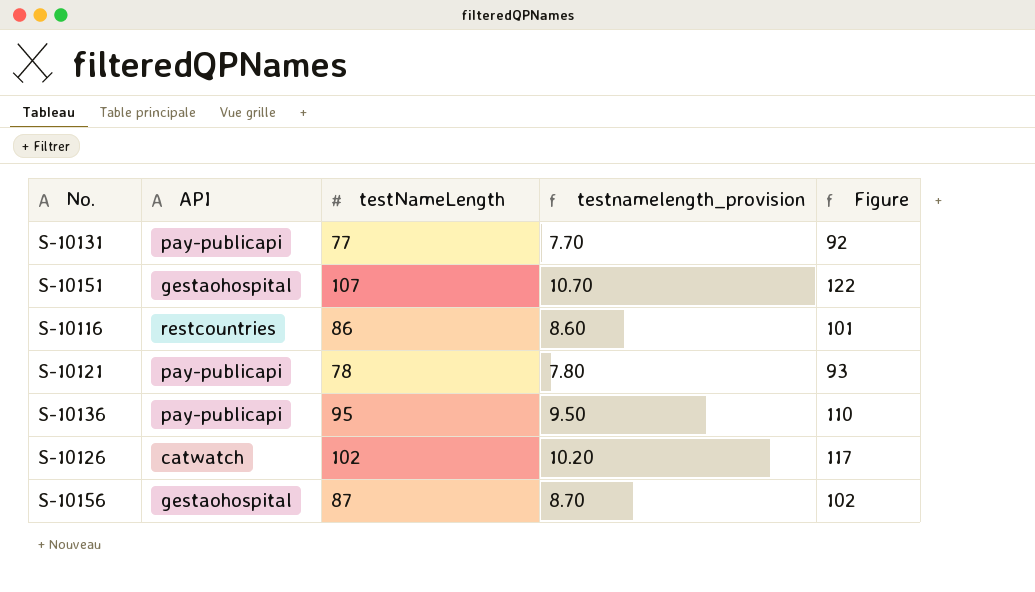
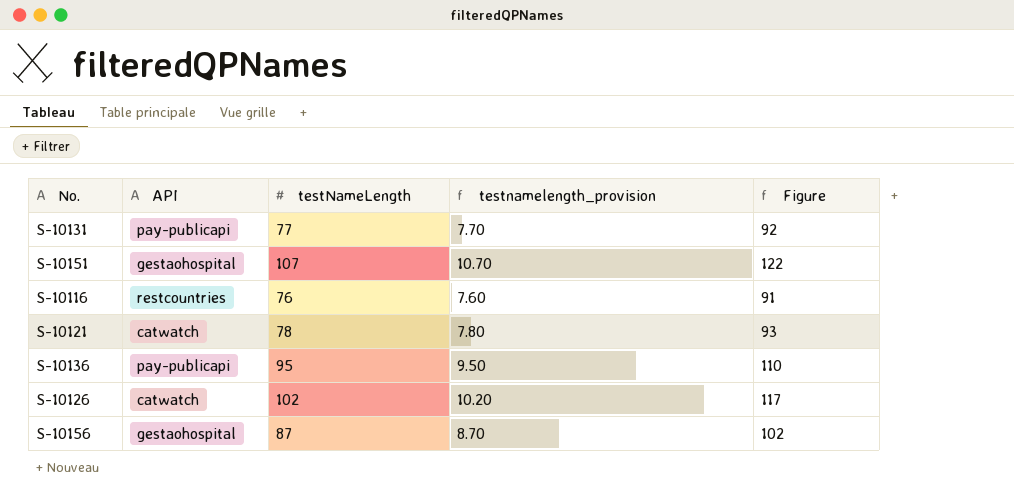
S-10116 | testNameLength: 86 -> 76
S-10116 | testnamelength_provision: 8.60 -> 7.60
S-10116 | Figure: 101 -> 91
S-10121 | API: pay-publicapi -> catwatch

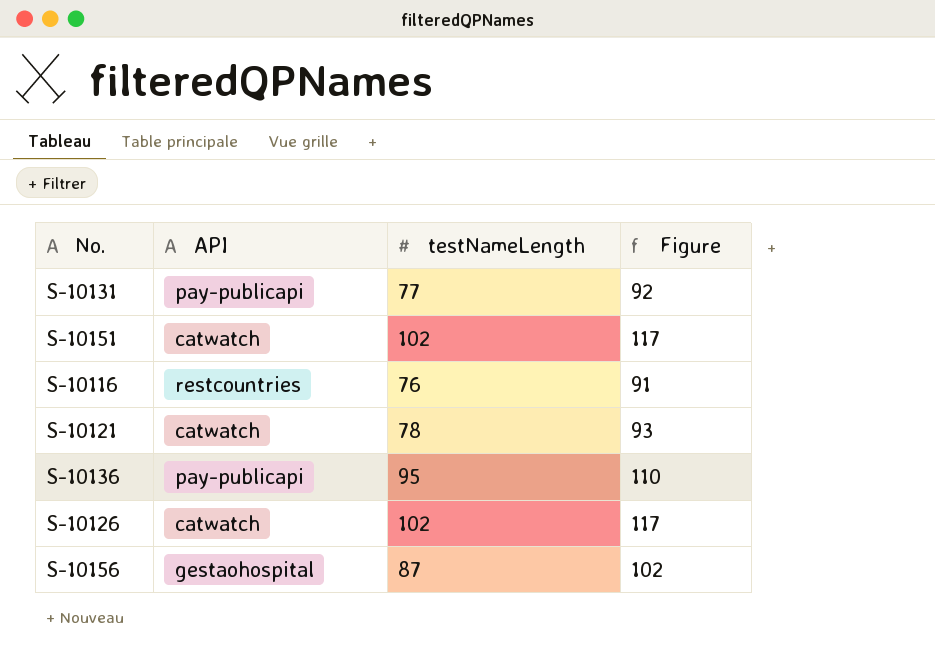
column testnamelength_provision | formula: [testNameLength] * 0.1 -> none
S-10151 | API: gestaohospital -> catwatch
S-10151 | testNameLength: 107 -> 102
S-10151 | Figure: 122 -> 117

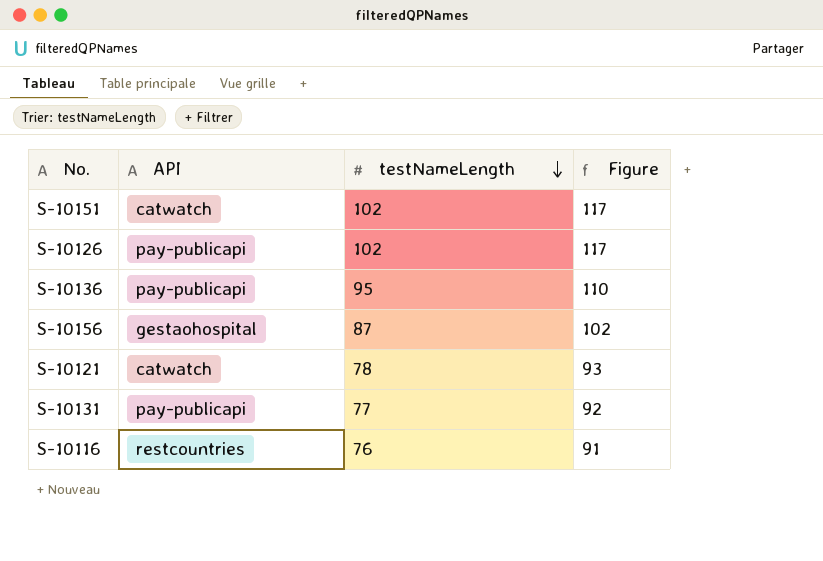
row order: none -> testNameLength descending
S-10126 | API: catwatch -> pay-publicapi

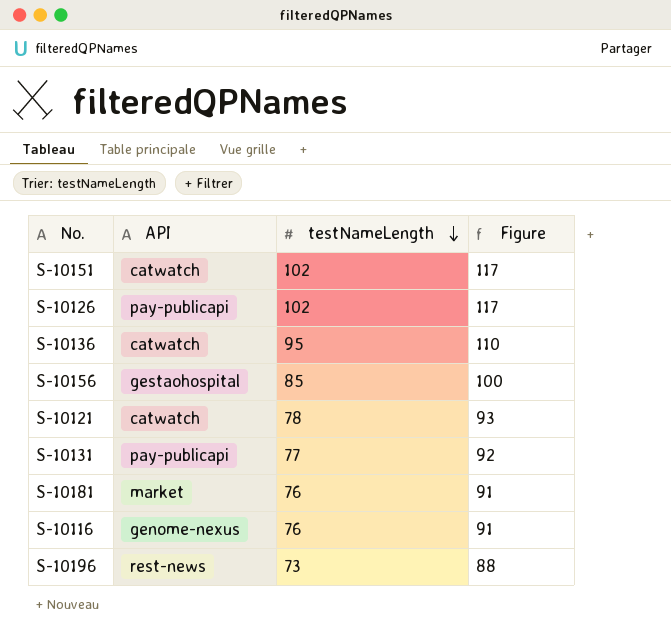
S-10136 | API: pay-publicapi -> catwatch
S-10156 | testNameLength: 87 -> 85
S-10156 | Figure: 102 -> 100
row S-10181: none -> market | 76 | 91
S-10116 | API: restcountries -> genome-nexus
row S-10196: none -> rest-news | 73 | 88

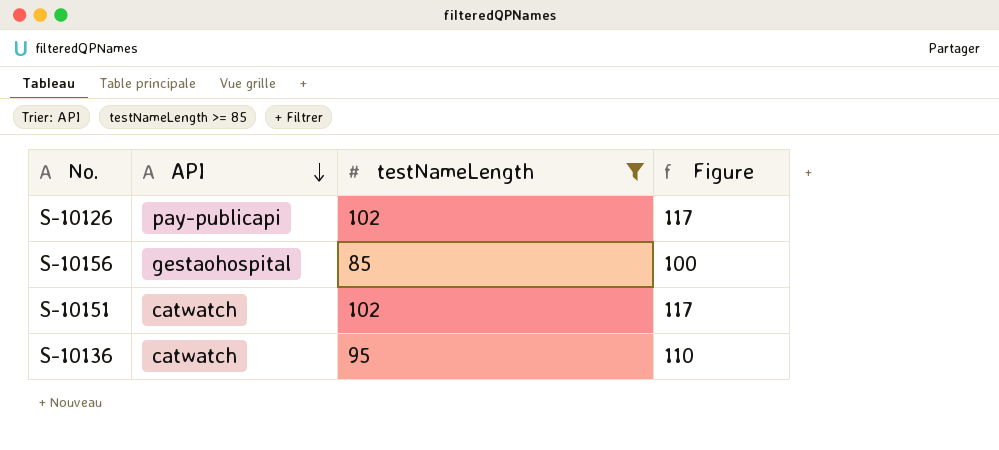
filter: none -> testNameLength >= 85
row order: testNameLength descending -> API descending

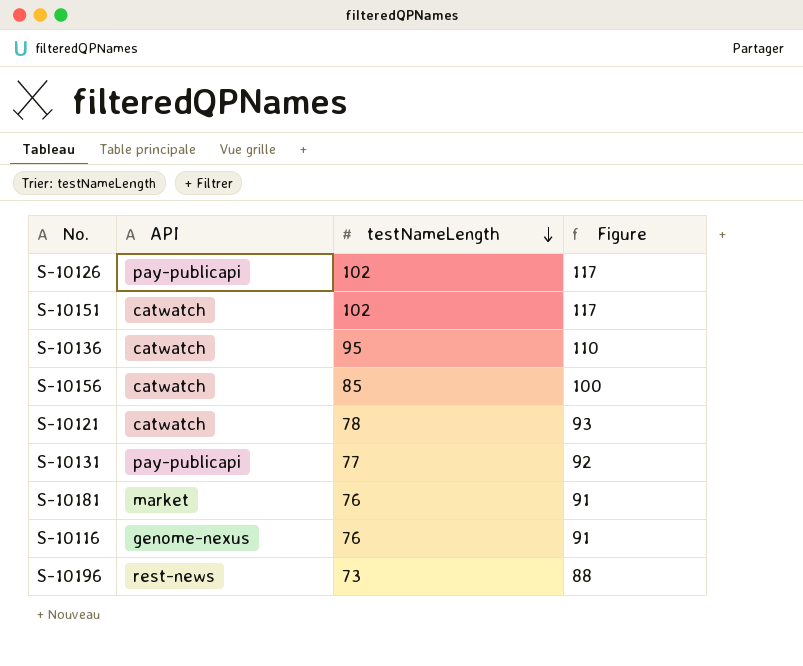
filter: testNameLength >= 85 -> none
row order: API descending -> testNameLength descending
S-10156 | API: gestaohospital -> catwatch

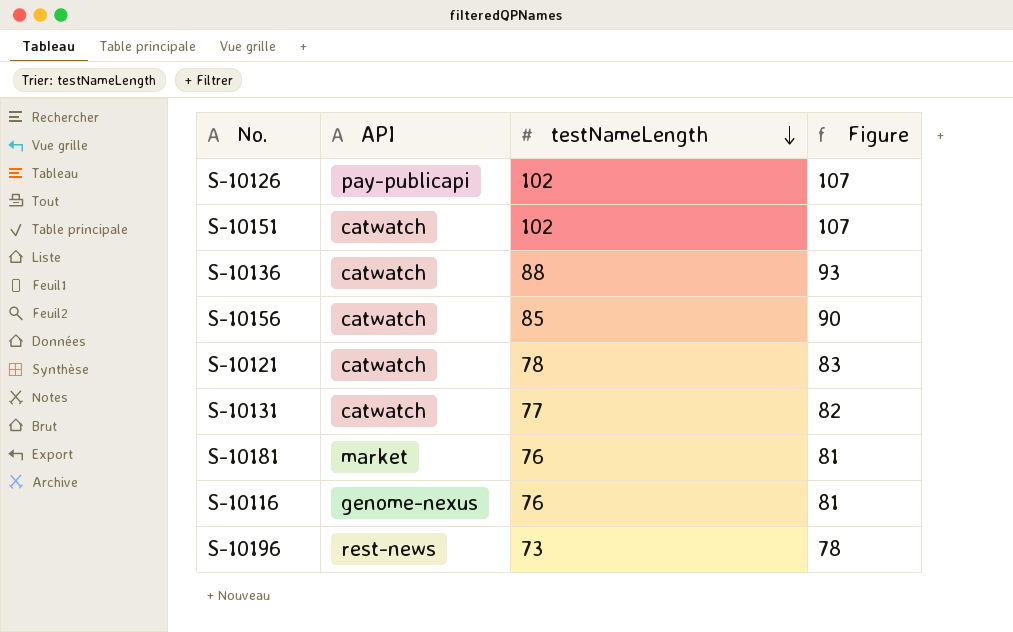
column Figure | formula: [testNameLength] + 15 -> [testNameLength] + 5
S-10136 | testNameLength: 95 -> 88
S-10131 | API: pay-publicapi -> catwatch

